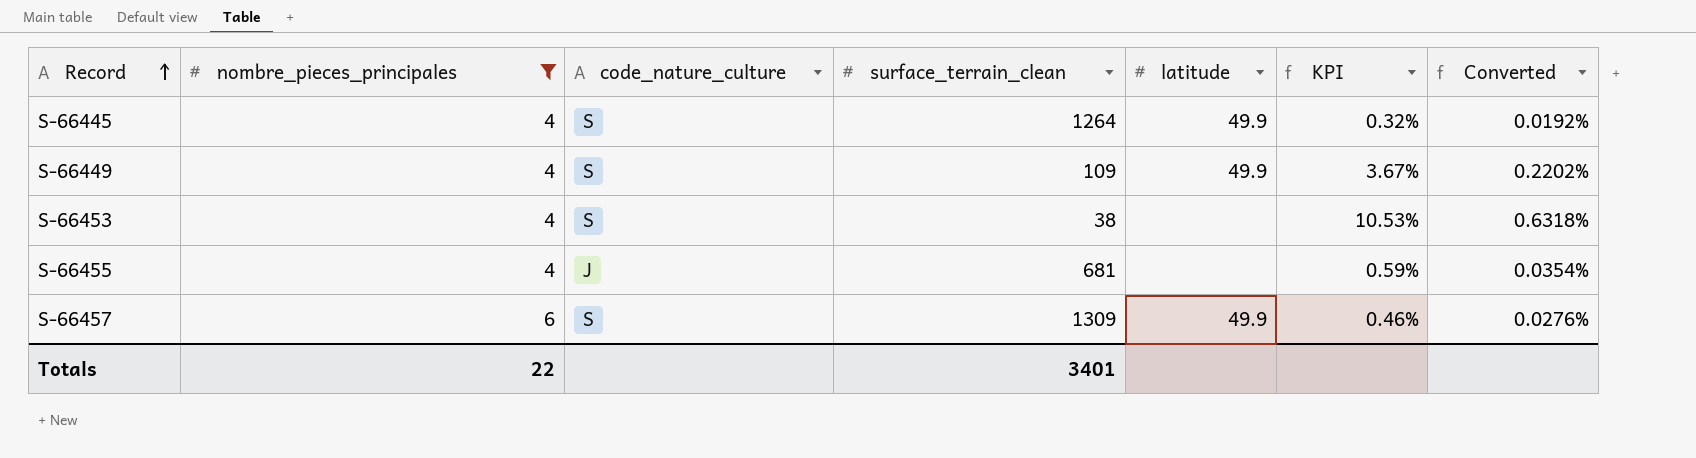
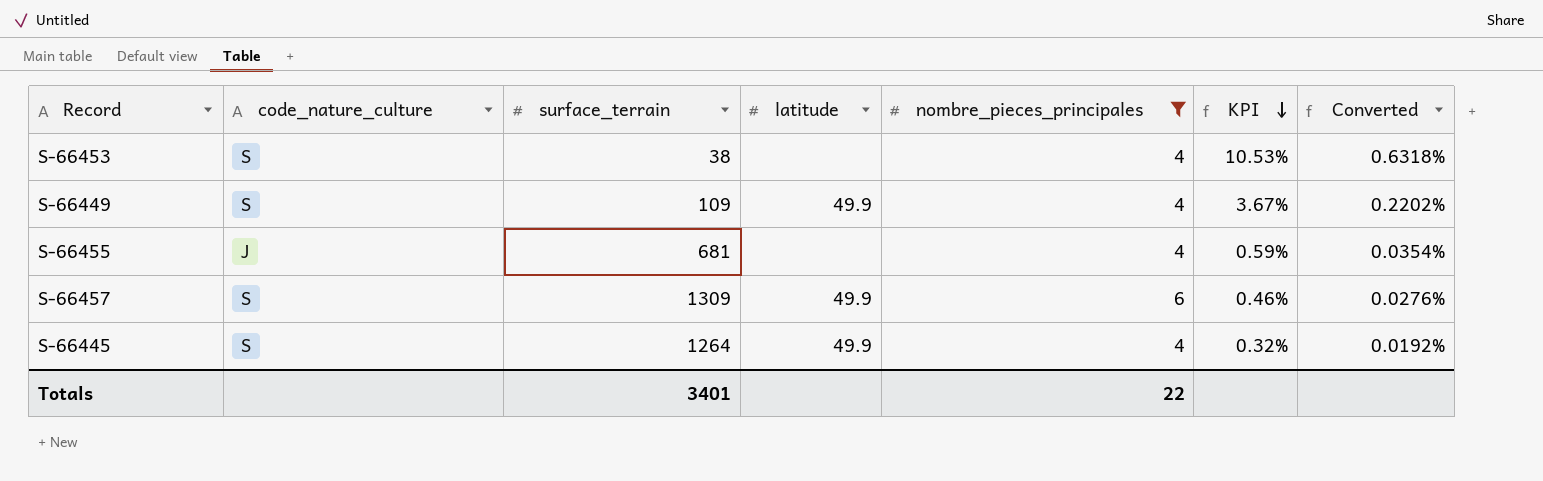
row order: Record ascending -> KPI descending
column name: surface_terrain_clean -> surface_terrain
column nombre_pieces_principales | position: 2 -> 5

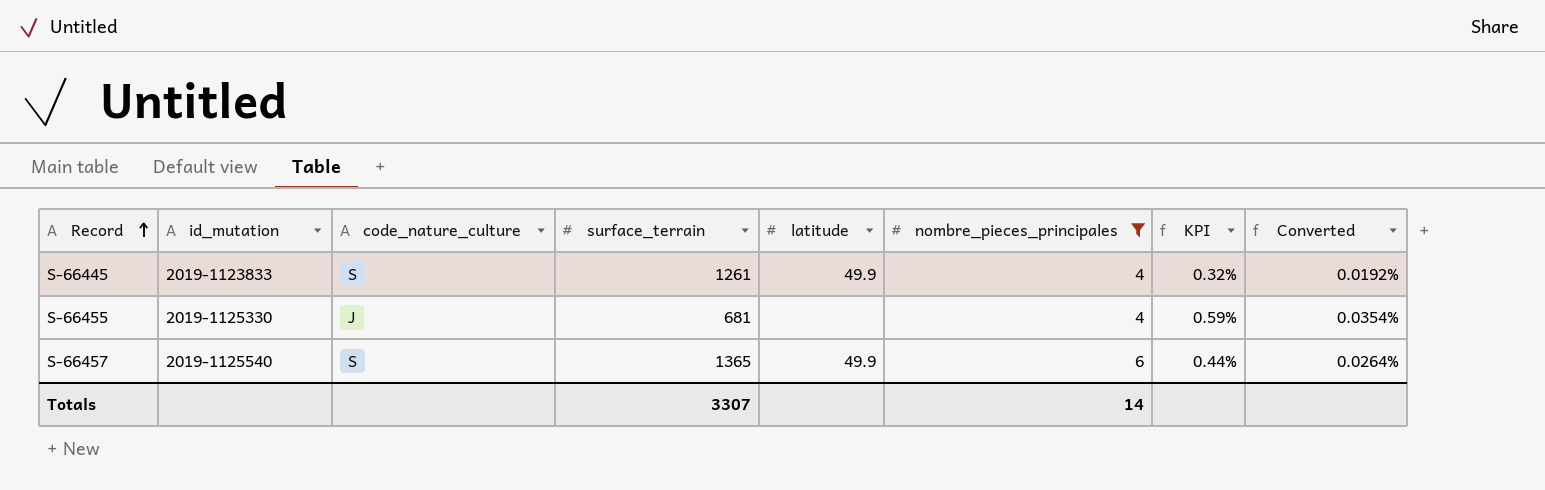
row order: KPI descending -> Record ascending
column id_mutation | position: none -> 2
row S-66453: S | 38 | none | 4 | 10.53% | 0.6318% -> none
row S-66449: S | 109 | 49.9 | 4 | 3.67% | 0.2202% -> none
S-66445 | surface_terrain: 1264 -> 1261
S-66457 | surface_terrain: 1309 -> 1365
S-66457 | KPI: 0.46% -> 0.44%
S-66457 | Converted: 0.0276% -> 0.0264%
Totals | surface_terrain: 3401 -> 3307
Totals | nombre_pieces_principales: 22 -> 14

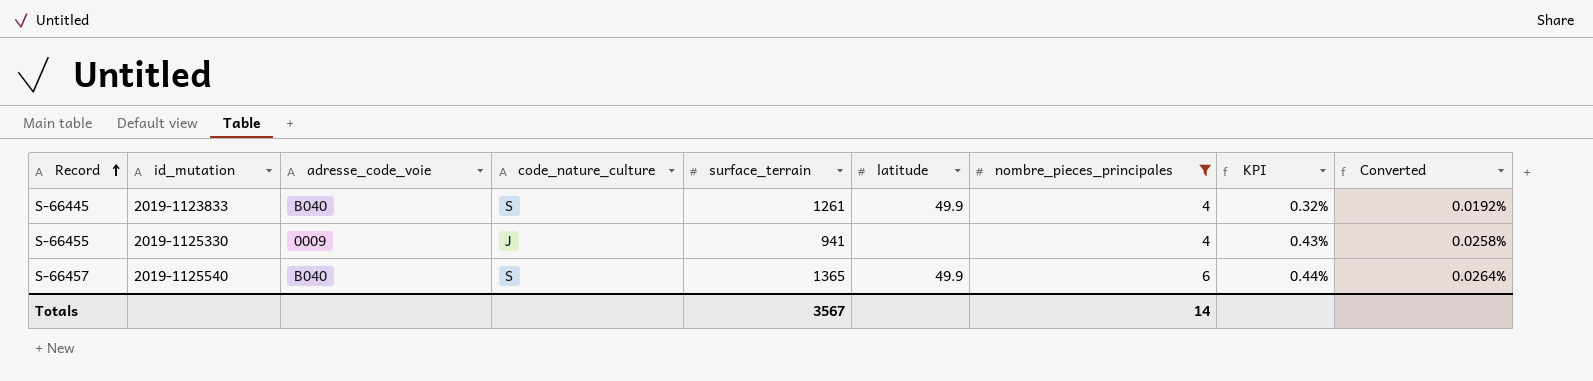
column adresse_code_voie | position: none -> 3
S-66455 | surface_terrain: 681 -> 941
S-66455 | KPI: 0.59% -> 0.43%
S-66455 | Converted: 0.0354% -> 0.0258%
Totals | surface_terrain: 3307 -> 3567

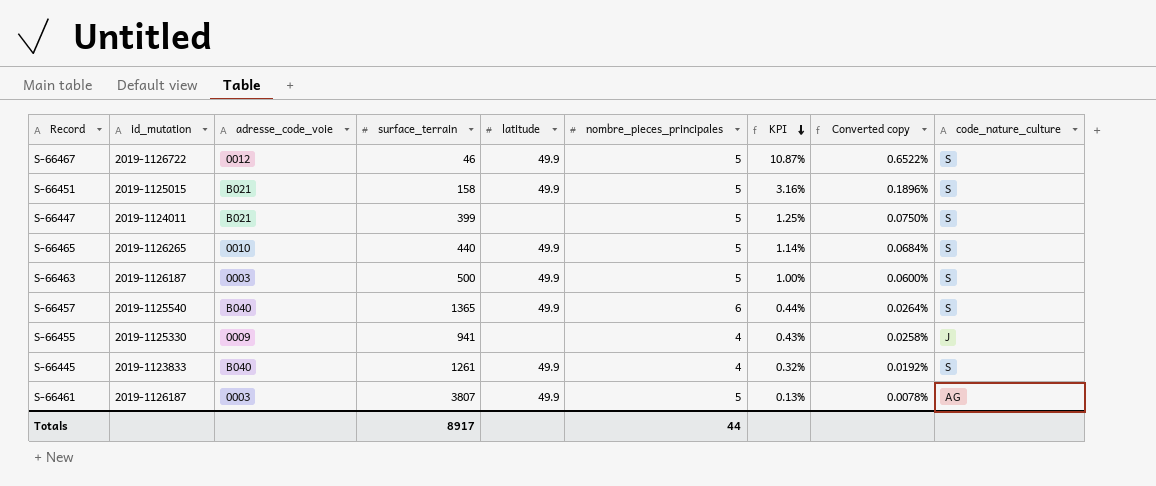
filter: nombre_pieces_principales != 5 -> none
row order: Record ascending -> KPI descending
column name: Converted -> Converted copy
column code_nature_culture | position: 4 -> 9
Totals | surface_terrain: 3567 -> 8917
Totals | nombre_pieces_principales: 14 -> 44

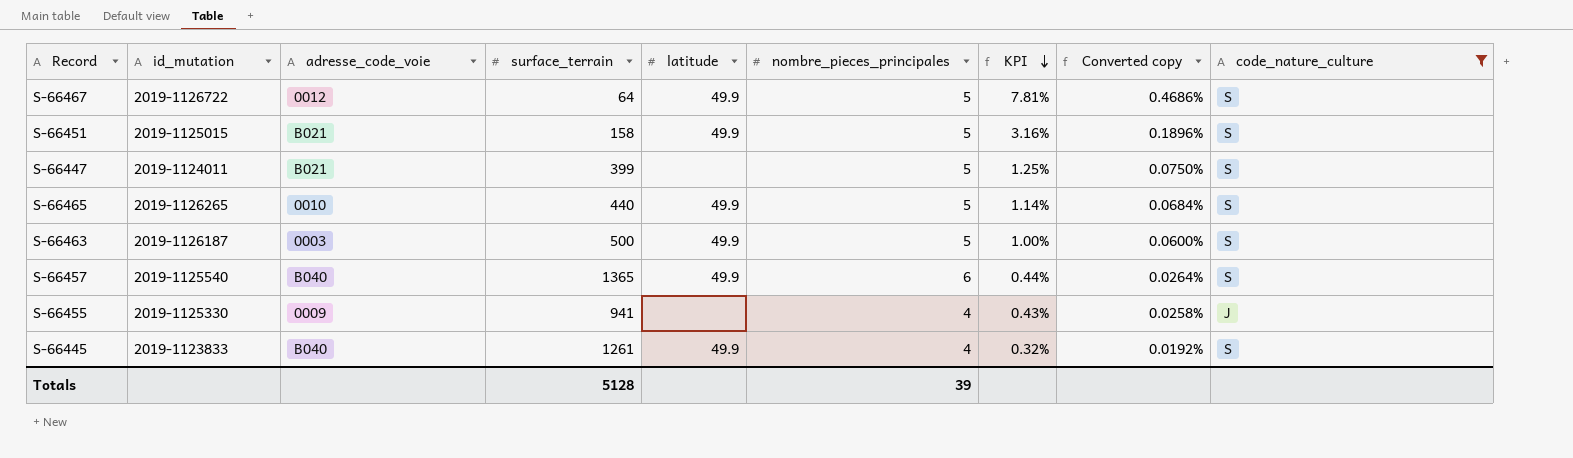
filter: none -> code_nature_culture != AG
S-66467 | surface_terrain: 46 -> 64
S-66467 | KPI: 10.87% -> 7.81%
S-66467 | Converted copy: 0.6522% -> 0.4686%
Totals | surface_terrain: 8917 -> 5128
Totals | nombre_pieces_principales: 44 -> 39

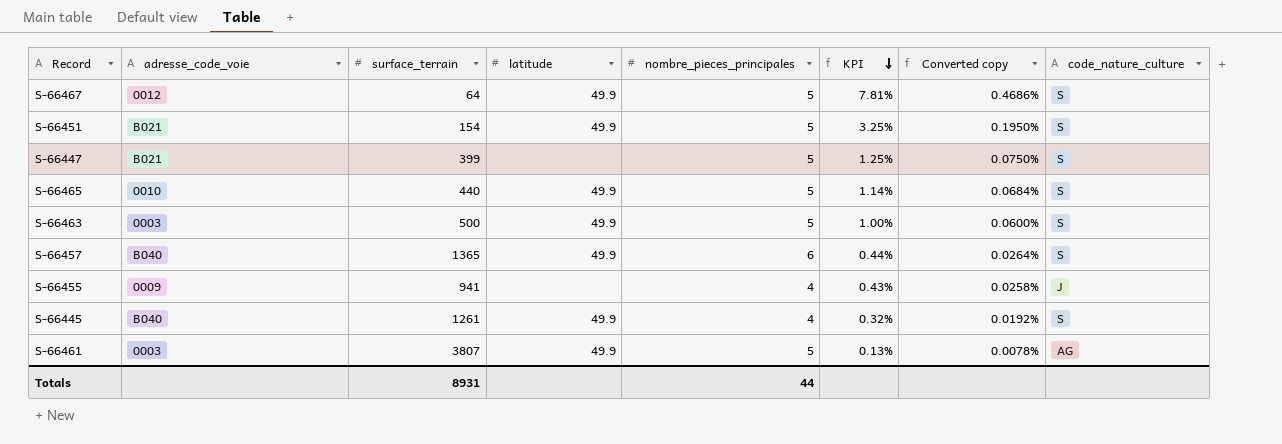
filter: code_nature_culture != AG -> none
column id_mutation | position: 2 -> none
S-66451 | surface_terrain: 158 -> 154
S-66451 | KPI: 3.16% -> 3.25%
S-66451 | Converted copy: 0.1896% -> 0.1950%
Totals | surface_terrain: 5128 -> 8931
Totals | nombre_pieces_principales: 39 -> 44

